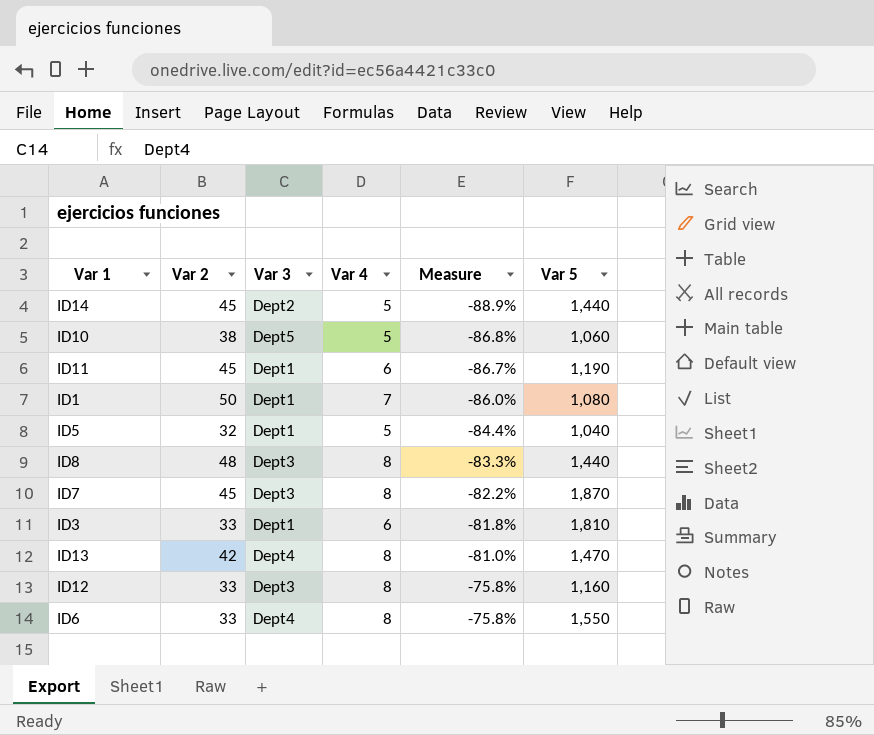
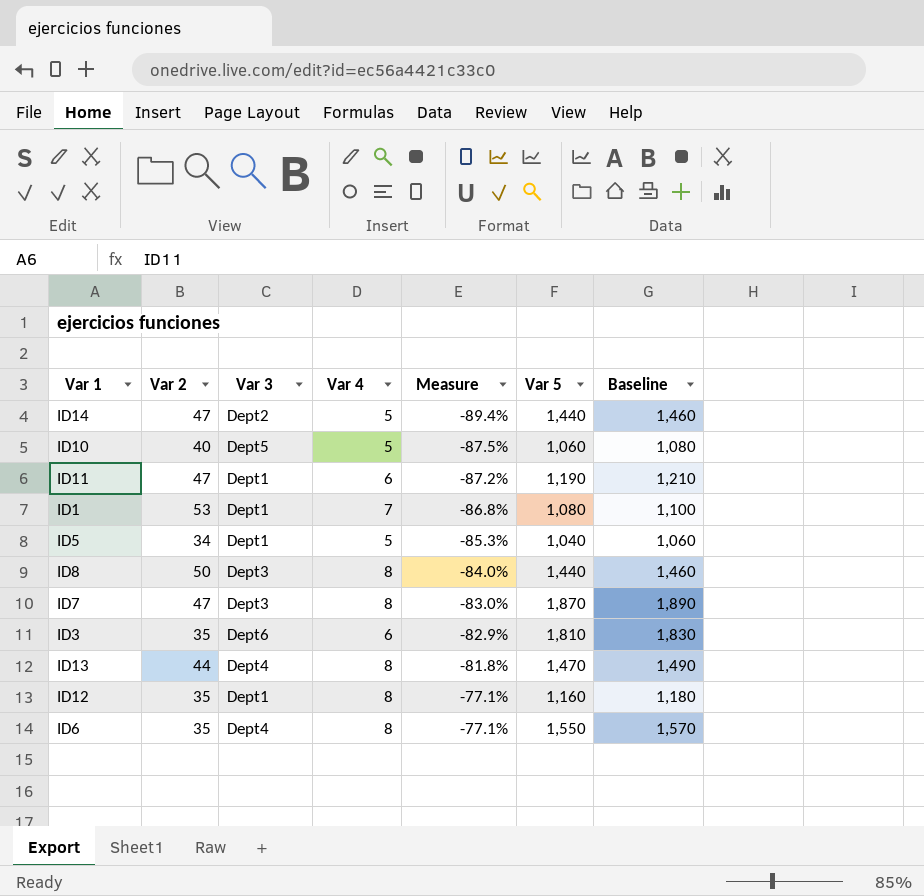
column Baseline | formula: none -> [Var 5] + 20
ID14 | Var 2: 45 -> 47
ID14 | Measure: -88.9% -> -89.4%
ID10 | Var 2: 38 -> 40
ID10 | Measure: -86.8% -> -87.5%
ID11 | Var 2: 45 -> 47
ID11 | Measure: -86.7% -> -87.2%
ID1 | Var 2: 50 -> 53
ID1 | Measure: -86.0% -> -86.8%
ID5 | Var 2: 32 -> 34
ID5 | Measure: -84.4% -> -85.3%
ID8 | Var 2: 48 -> 50
ID8 | Measure: -83.3% -> -84.0%
ID7 | Var 2: 45 -> 47
ID7 | Measure: -82.2% -> -83.0%
ID3 | Var 2: 33 -> 35
ID3 | Var 3: Dept1 -> Dept6
ID3 | Measure: -81.8% -> -82.9%
ID13 | Var 2: 42 -> 44
ID13 | Measure: -81.0% -> -81.8%
ID12 | Var 2: 33 -> 35
ID12 | Var 3: Dept3 -> Dept1
ID12 | Measure: -75.8% -> -77.1%
ID6 | Var 2: 33 -> 35
ID6 | Measure: -75.8% -> -77.1%

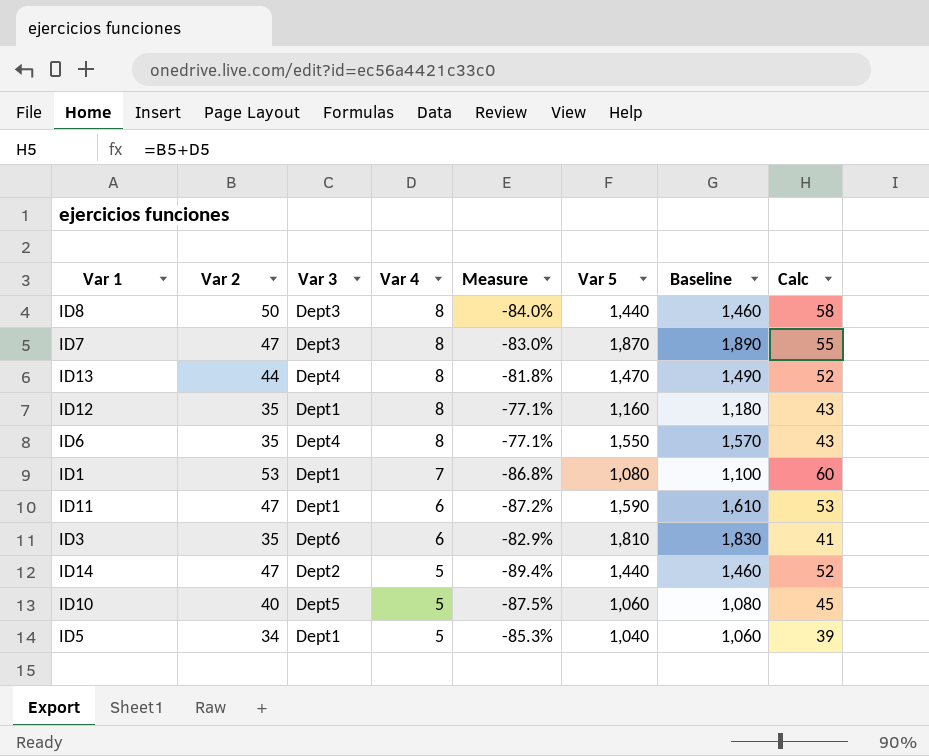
row order: Measure ascending -> Var 4 descending
column Calc | formula: none -> [Var 2] + [Var 4]
ID11 | Var 5: 1,190 -> 1,590
ID11 | Baseline: 1,210 -> 1,610

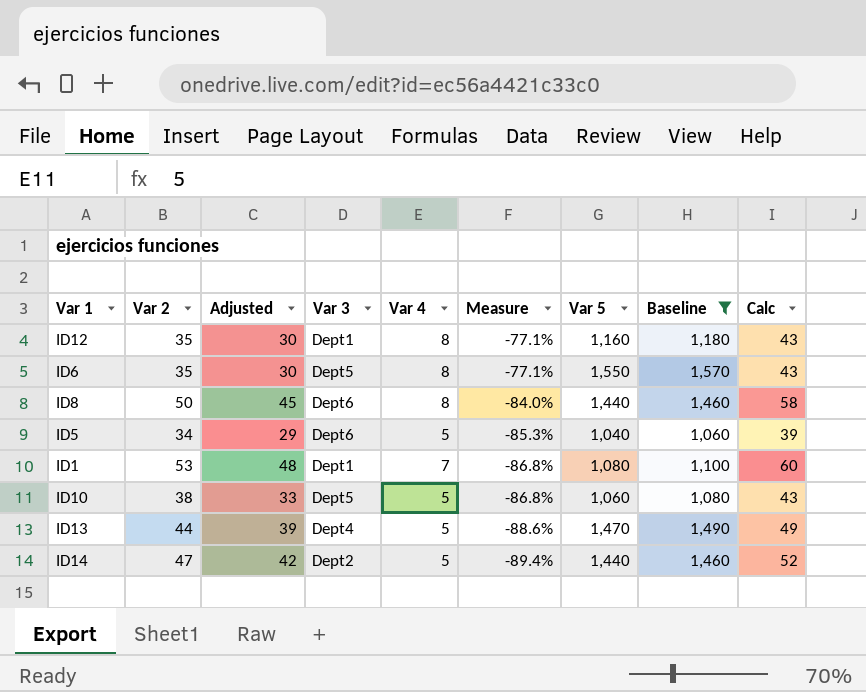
filter: none -> Baseline <= 1,570
row order: Var 4 descending -> Measure descending
column Adjusted | formula: none -> [Var 2] - 5
ID6 | Var 3: Dept4 -> Dept5
ID8 | Var 3: Dept3 -> Dept6
ID5 | Var 3: Dept1 -> Dept6
ID10 | Var 2: 40 -> 38
ID10 | Measure: -87.5% -> -86.8%
ID10 | Calc: 45 -> 43
ID13 | Var 4: 8 -> 5
ID13 | Measure: -81.8% -> -88.6%
ID13 | Calc: 52 -> 49

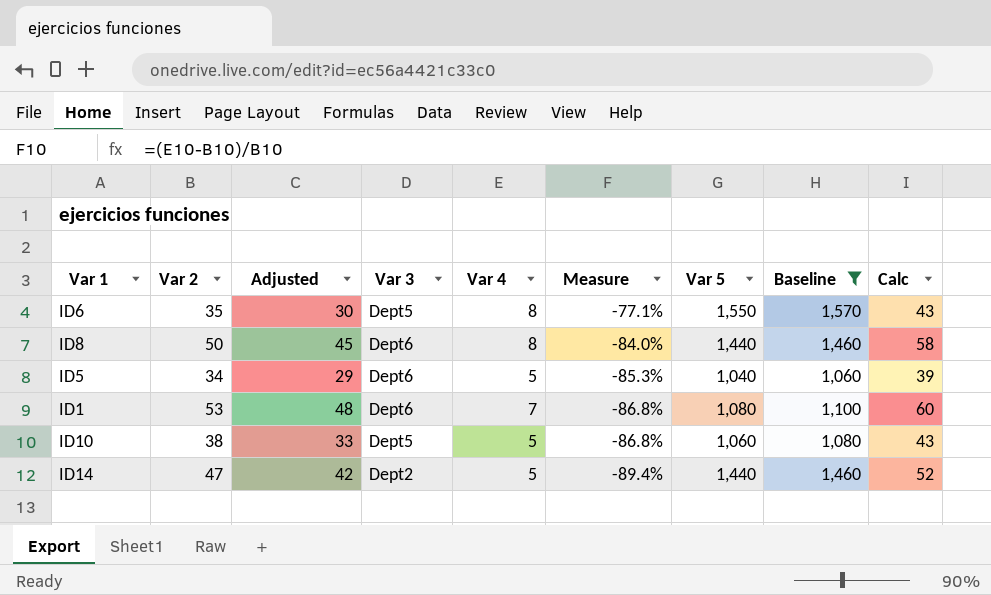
row ID12: 35 | 30 | Dept1 | 8 | -77.1% | 1,160 | 1,180 | 43 -> none
row ID13: 44 | 39 | Dept4 | 5 | -88.6% | 1,470 | 1,490 | 49 -> none
ID1 | Var 3: Dept1 -> Dept6

